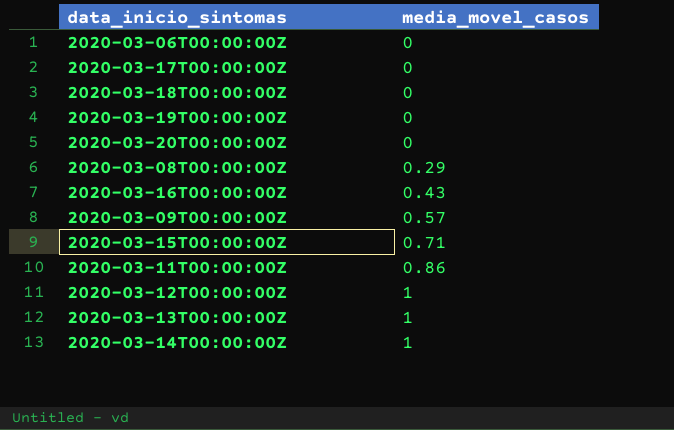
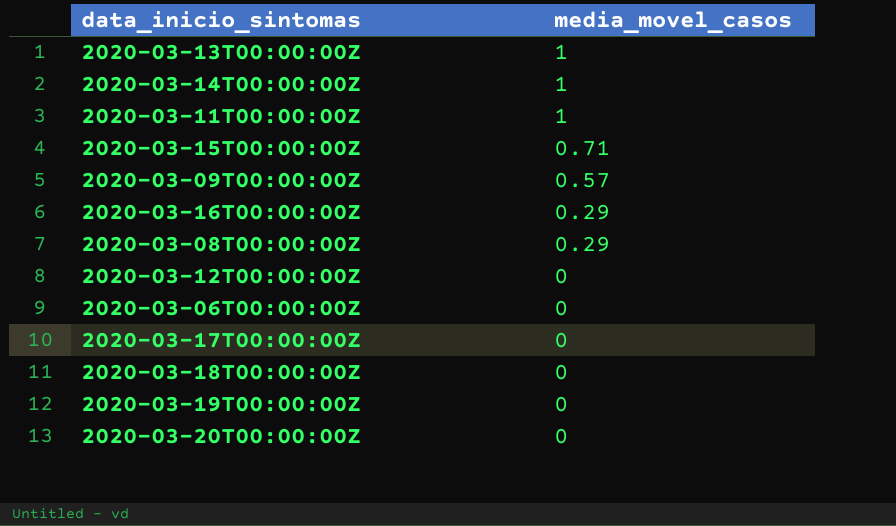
row order: media_movel_casos ascending -> media_movel_casos descending
2020-03-11T00:00:00Z | media_movel_casos: 0.86 -> 1
2020-03-16T00:00:00Z | media_movel_casos: 0.43 -> 0.29
2020-03-12T00:00:00Z | media_movel_casos: 1 -> 0

